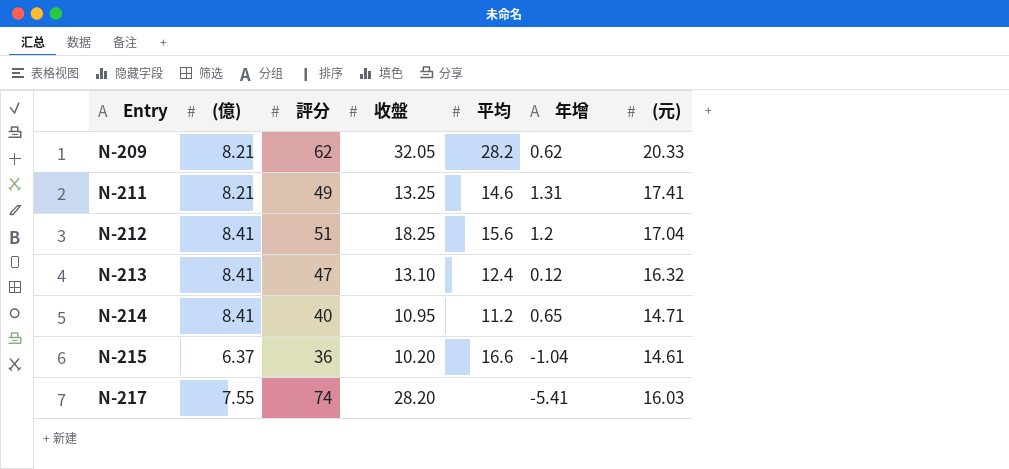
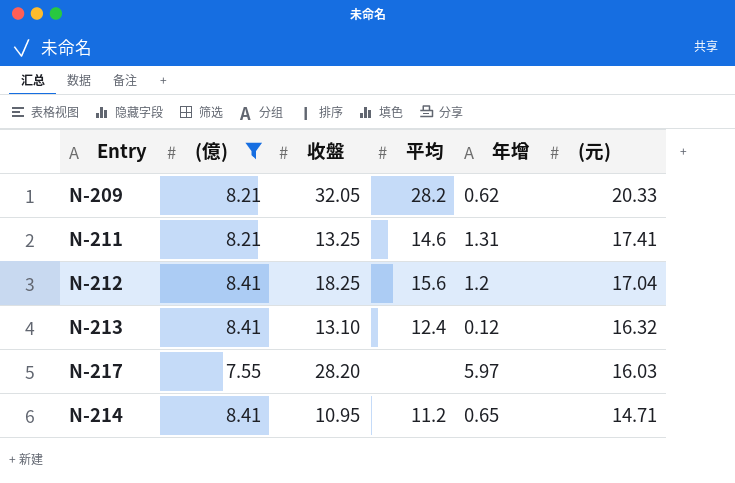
filter: none -> (億) != 6.37
row order: Entry ascending -> (元) descending
column 評分 | position: 3 -> none
N-217 | 年增: -5.41 -> 5.97

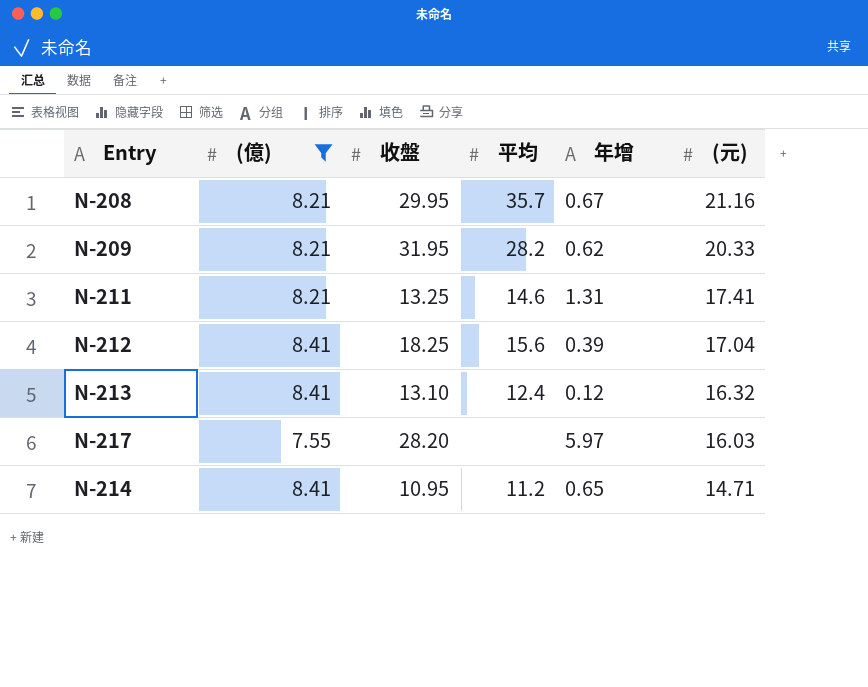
row N-208: none -> 8.21 | 29.95 | 35.7 | 0.67 | 21.16
N-209 | 收盤: 32.05 -> 31.95
N-212 | 年增: 1.2 -> 0.39

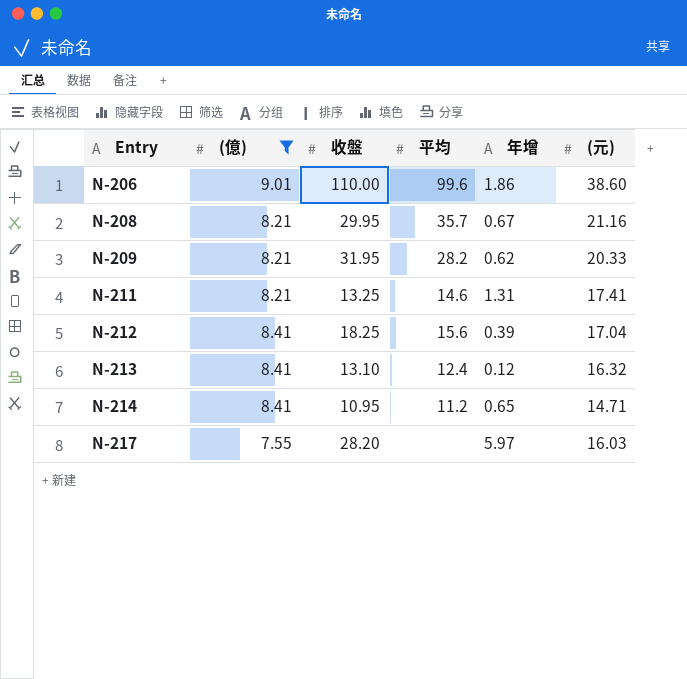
row order: (元) descending -> Entry ascending
row N-206: none -> 9.01 | 110.00 | 99.6 | 1.86 | 38.60

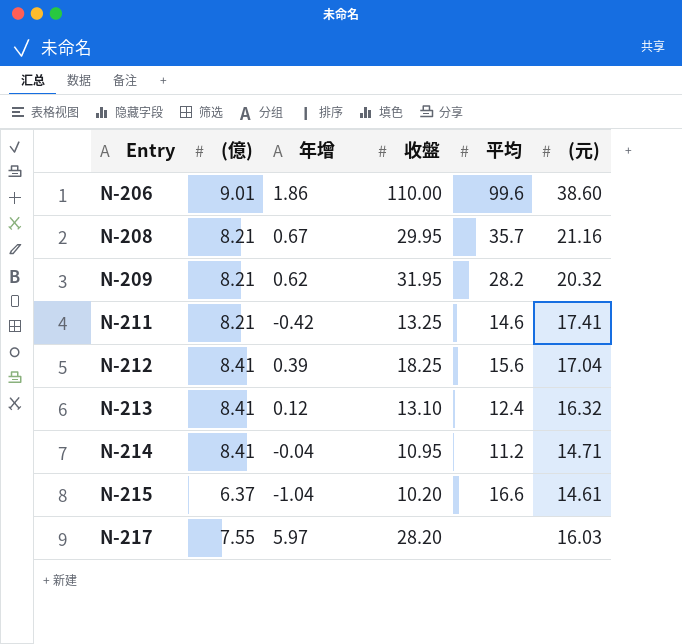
filter: (億) != 6.37 -> none
column 年增 | position: 5 -> 3
N-209 | (元): 20.33 -> 20.32
N-211 | 年增: 1.31 -> -0.42
N-214 | 年增: 0.65 -> -0.04

